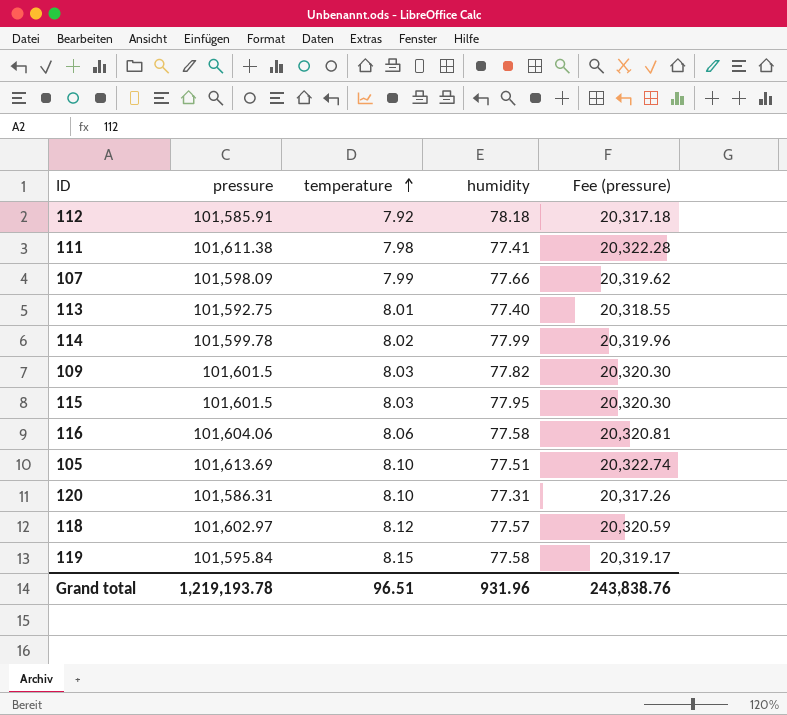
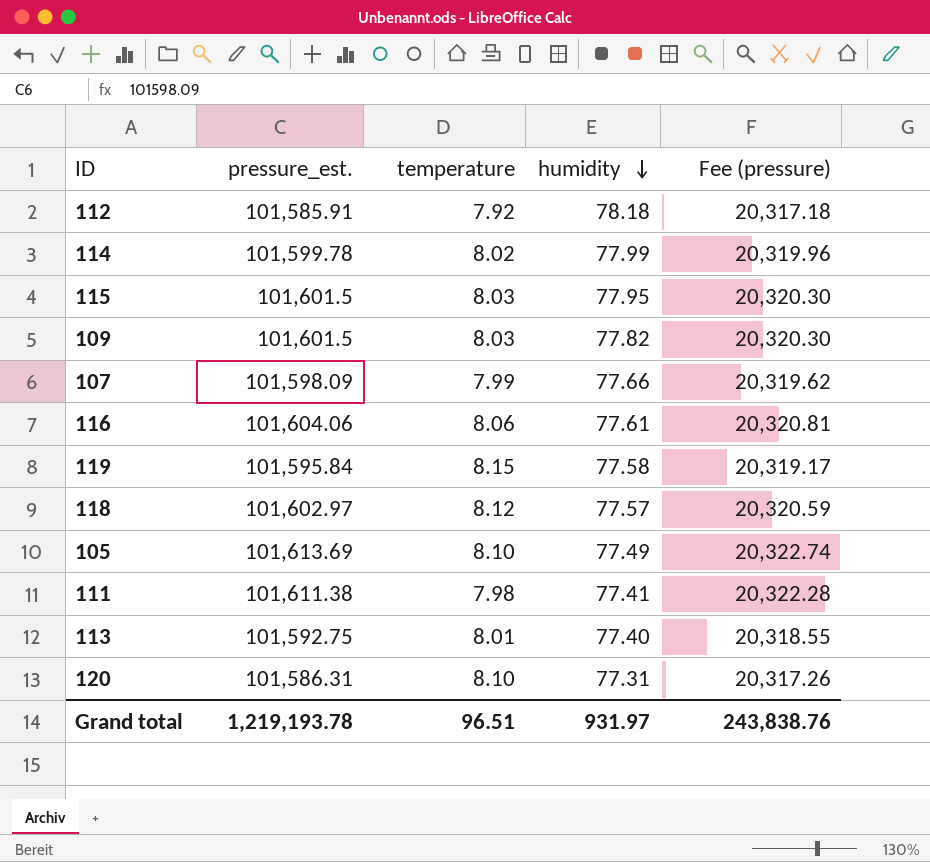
row order: temperature ascending -> humidity descending
column name: pressure -> pressure_est.
116 | humidity: 77.58 -> 77.61
105 | humidity: 77.51 -> 77.49
Grand total | humidity: 931.96 -> 931.97

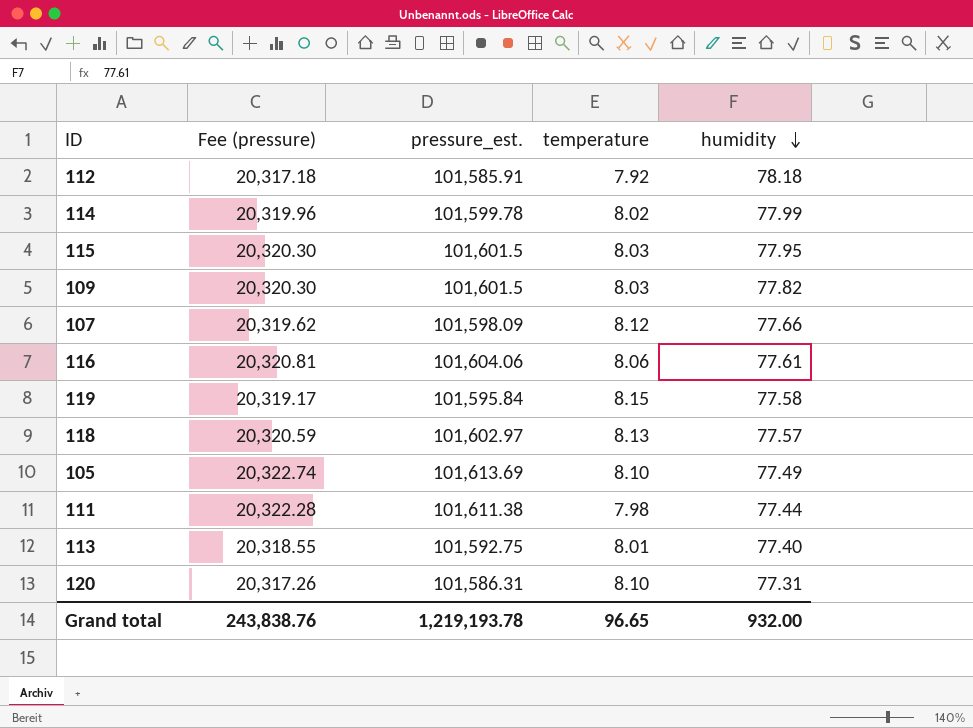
column Fee (pressure) | position: 5 -> 2
107 | temperature: 7.99 -> 8.12
118 | temperature: 8.12 -> 8.13
111 | humidity: 77.41 -> 77.44
Grand total | temperature: 96.51 -> 96.65
Grand total | humidity: 931.97 -> 932.00

